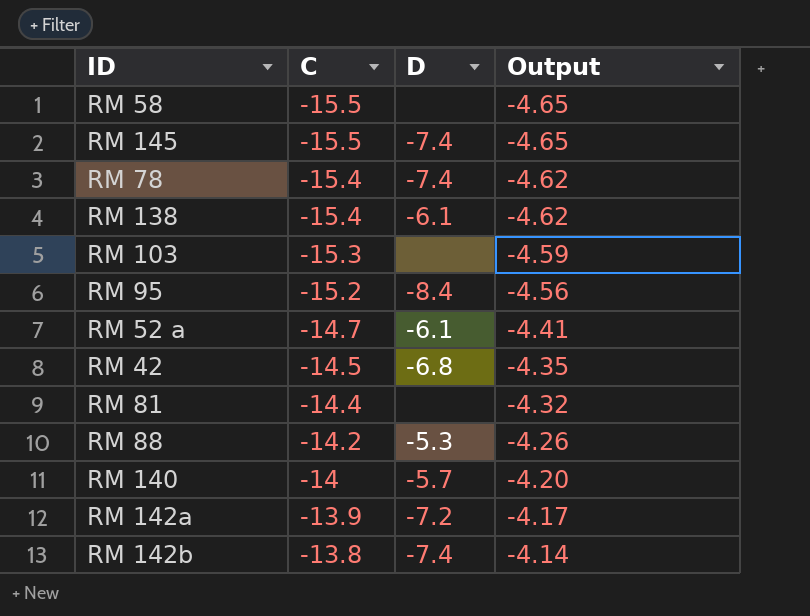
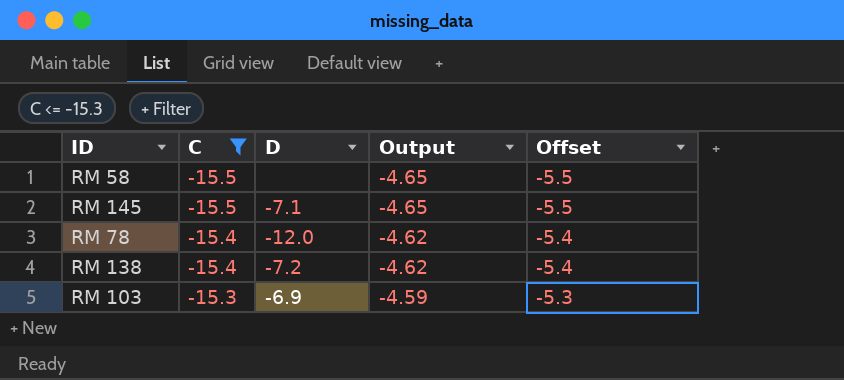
filter: none -> C <= -15.3
column Offset | formula: none -> [C] + 10
RM 145 | D: -7.4 -> -7.1
RM 78 | D: -7.4 -> -12.0
RM 138 | D: -6.1 -> -7.2
RM 103 | D: none -> -6.9

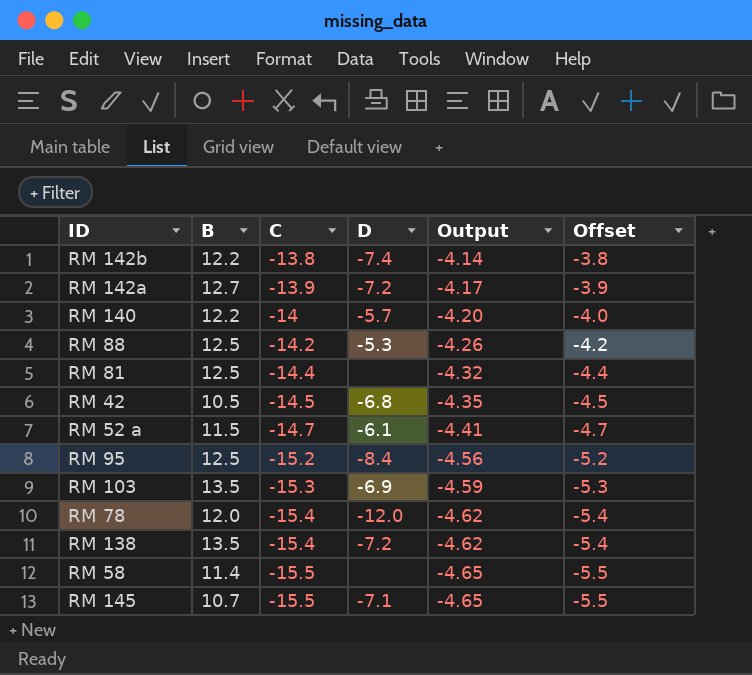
filter: C <= -15.3 -> none
row order: C ascending -> C descending
column B | position: none -> 2

